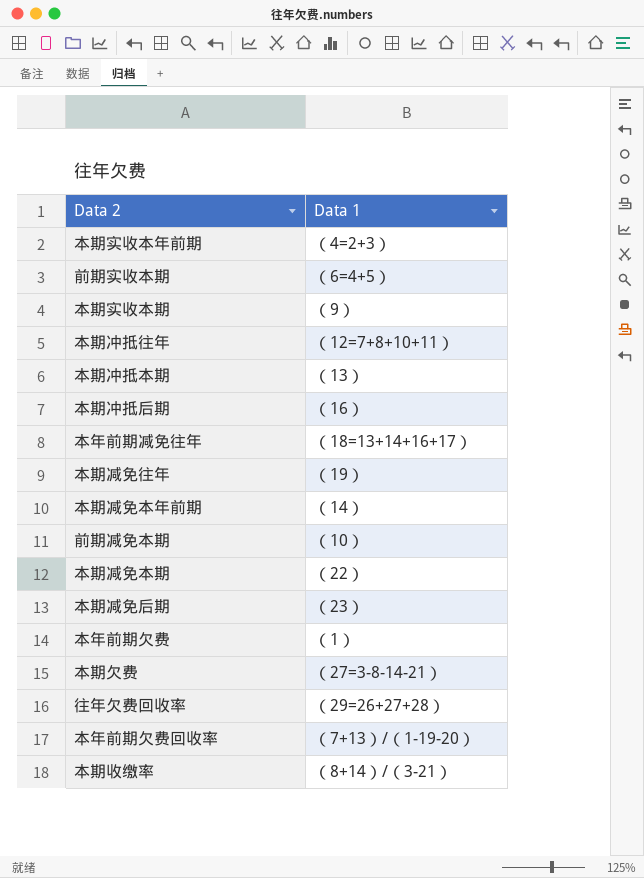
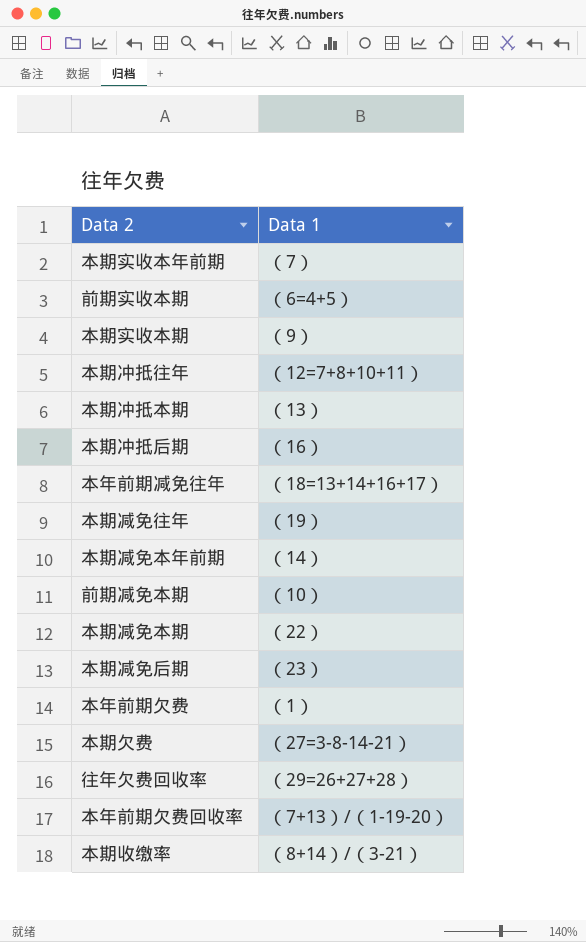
本期实收本年前期 | Data 1: （4=2+3） -> （7）

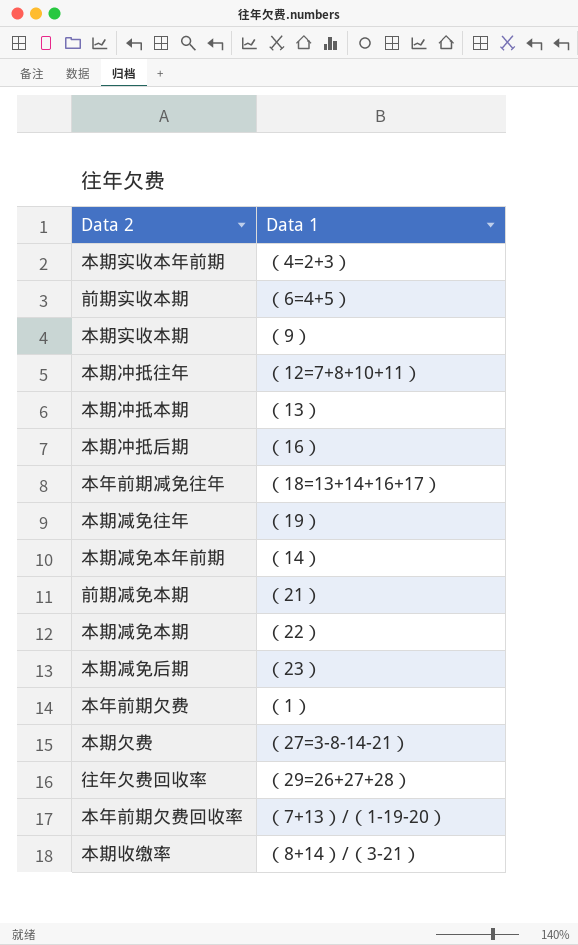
本期实收本年前期 | Data 1: （7） -> （4=2+3）
前期减免本期 | Data 1: （10） -> （21）

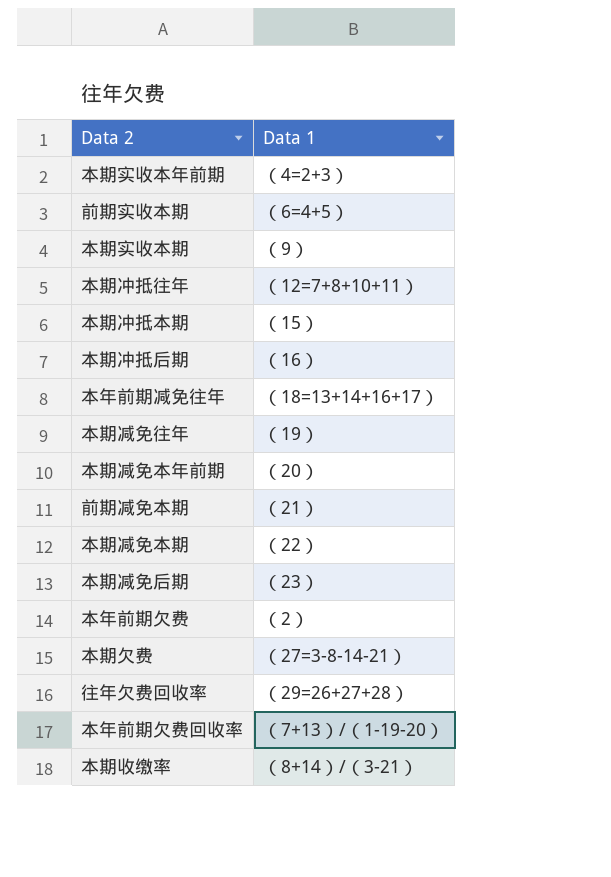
本期冲抵本期 | Data 1: （13） -> （15）
本期减免本年前期 | Data 1: （14） -> （20）
本年前期欠费 | Data 1: （1） -> （2）

